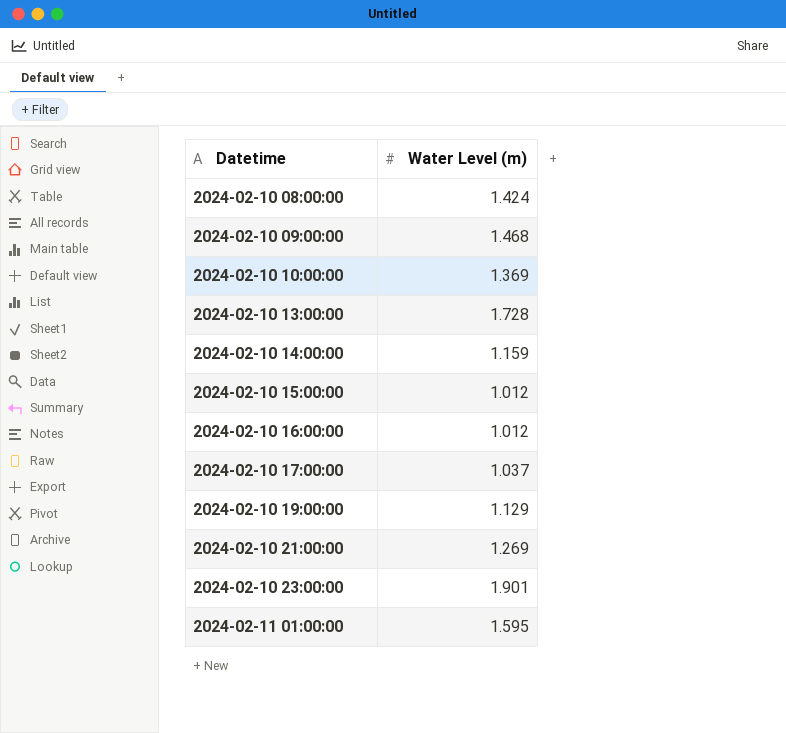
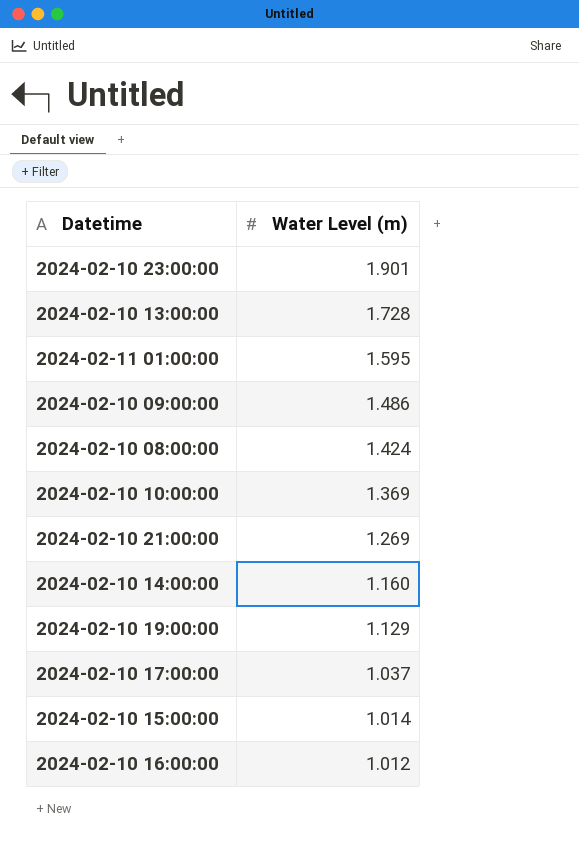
row order: Datetime ascending -> Water Level (m) descending
2024-02-10 09:00:00 | Water Level (m): 1.468 -> 1.486
2024-02-10 14:00:00 | Water Level (m): 1.159 -> 1.160
2024-02-10 15:00:00 | Water Level (m): 1.012 -> 1.014

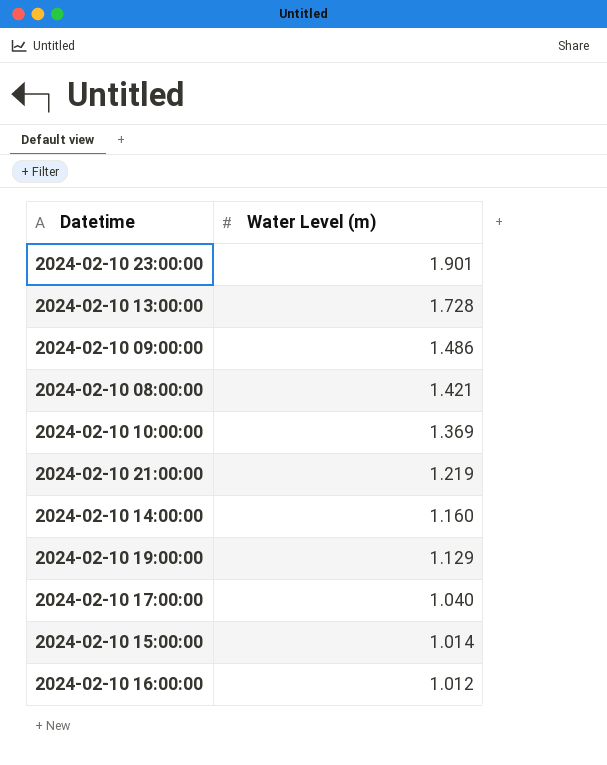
row 2024-02-11 01:00:00: 1.595 -> none
2024-02-10 08:00:00 | Water Level (m): 1.424 -> 1.421
2024-02-10 21:00:00 | Water Level (m): 1.269 -> 1.219
2024-02-10 17:00:00 | Water Level (m): 1.037 -> 1.040

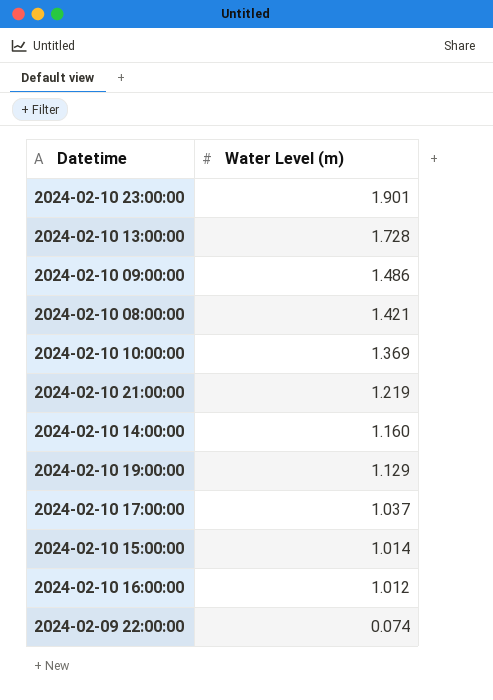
2024-02-10 17:00:00 | Water Level (m): 1.040 -> 1.037
row 2024-02-09 22:00:00: none -> 0.074

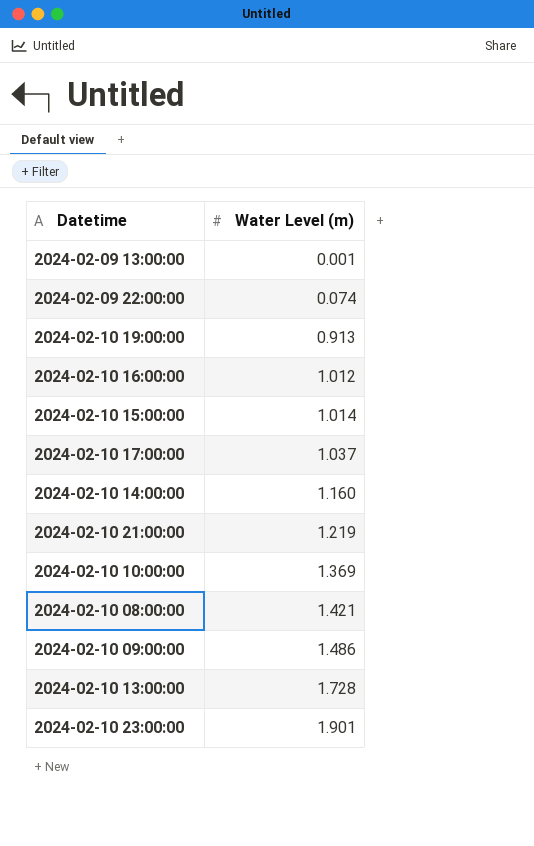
row order: Water Level (m) descending -> Water Level (m) ascending
row 2024-02-09 13:00:00: none -> 0.001
2024-02-10 19:00:00 | Water Level (m): 1.129 -> 0.913

